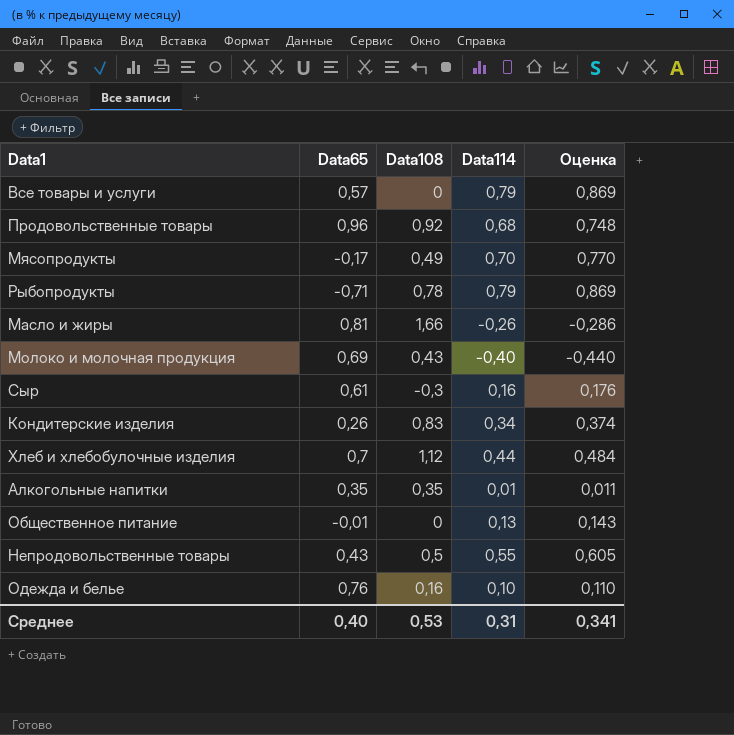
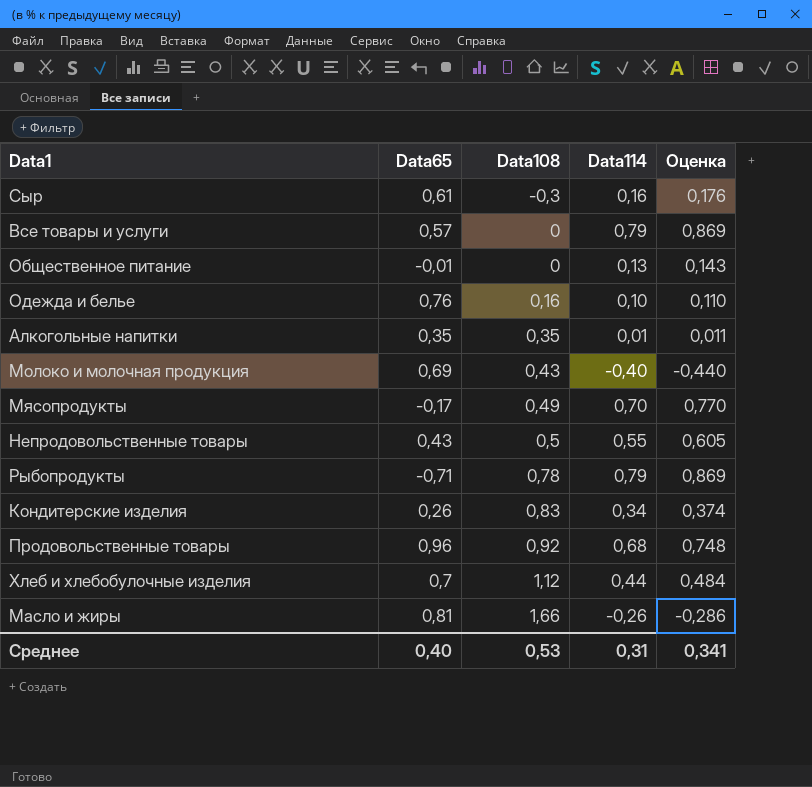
row order: none -> Data108 ascending

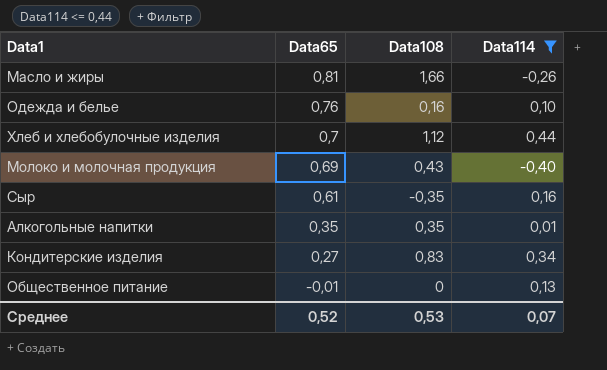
filter: none -> Data114 <= 0,44
row order: Data108 ascending -> Data65 descending
column Оценка | formula: [Data114] * 1,1 -> none
Сыр | Data108: -0,3 -> -0,35
Кондитерские изделия | Data65: 0,26 -> 0,27
Среднее | Data65: 0,40 -> 0,52
Среднее | Data114: 0,31 -> 0,07

